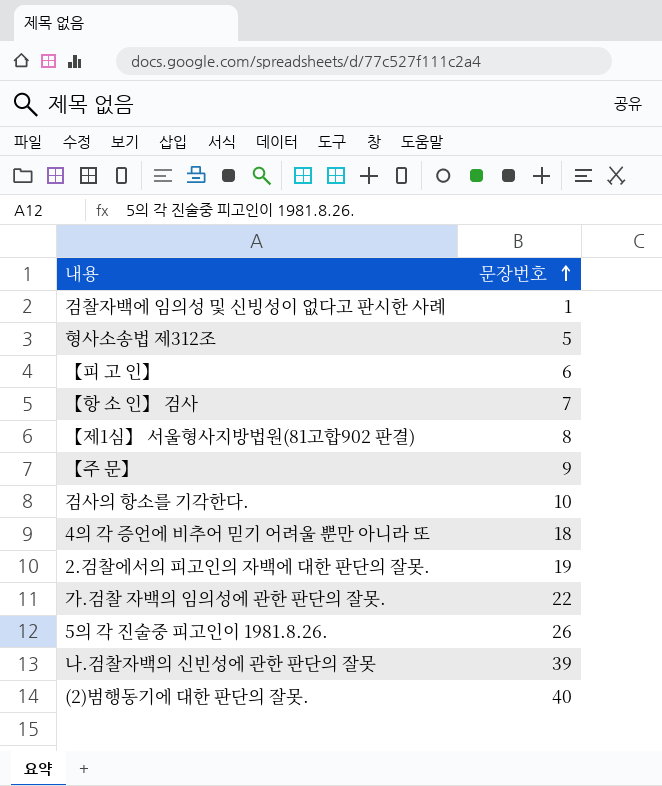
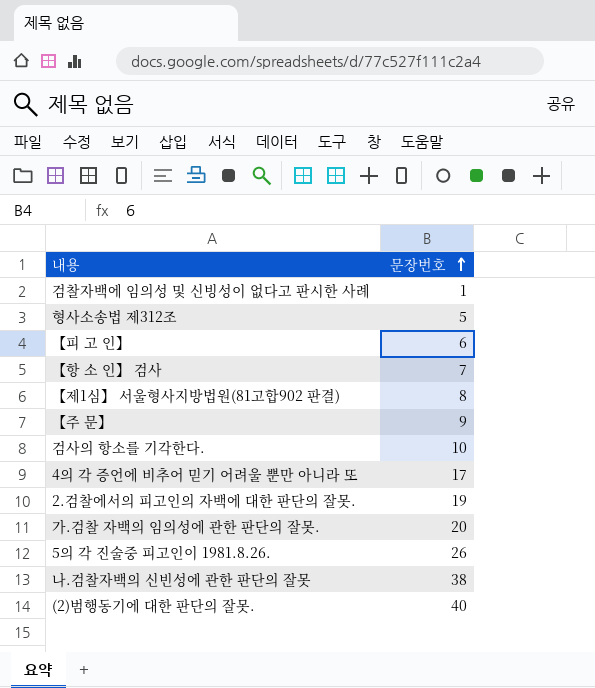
4의 각 증언에 비추어 믿기 어려울 뿐만 아니라 또 | 문장번호: 18 -> 17
가.검찰 자백의 임의성에 관한 판단의 잘못. | 문장번호: 22 -> 20
나.검찰자백의 신빈성에 관한 판단의 잘못 | 문장번호: 39 -> 38

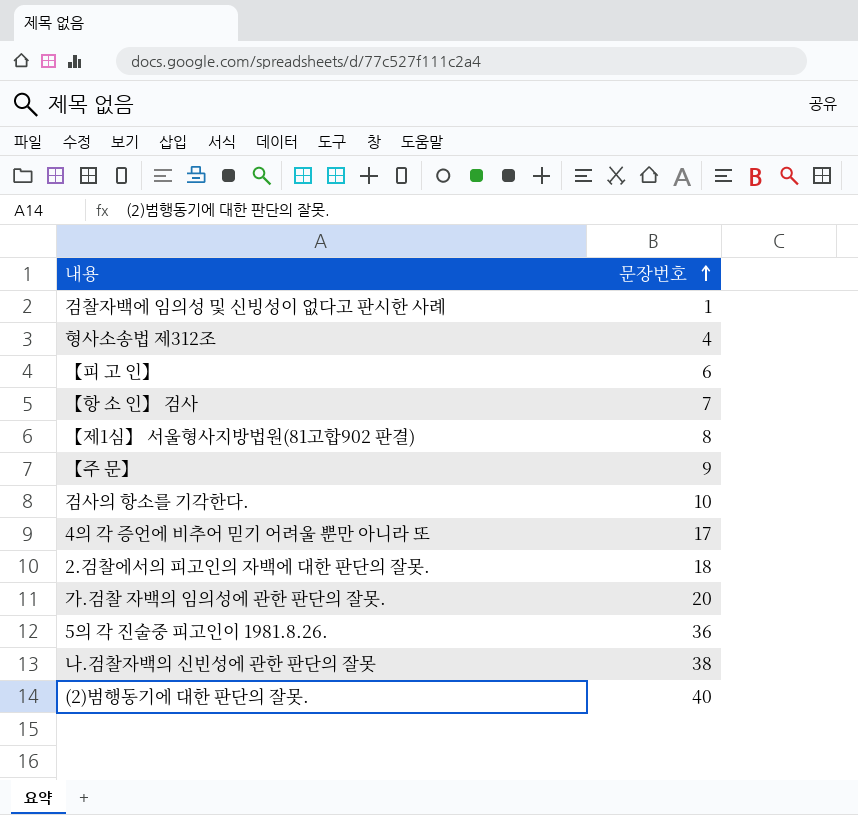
형사소송법 제312조 | 문장번호: 5 -> 4
2.검찰에서의 피고인의 자백에 대한 판단의 잘못. | 문장번호: 19 -> 18
5의 각 진술중 피고인이 1981.8.26. | 문장번호: 26 -> 36

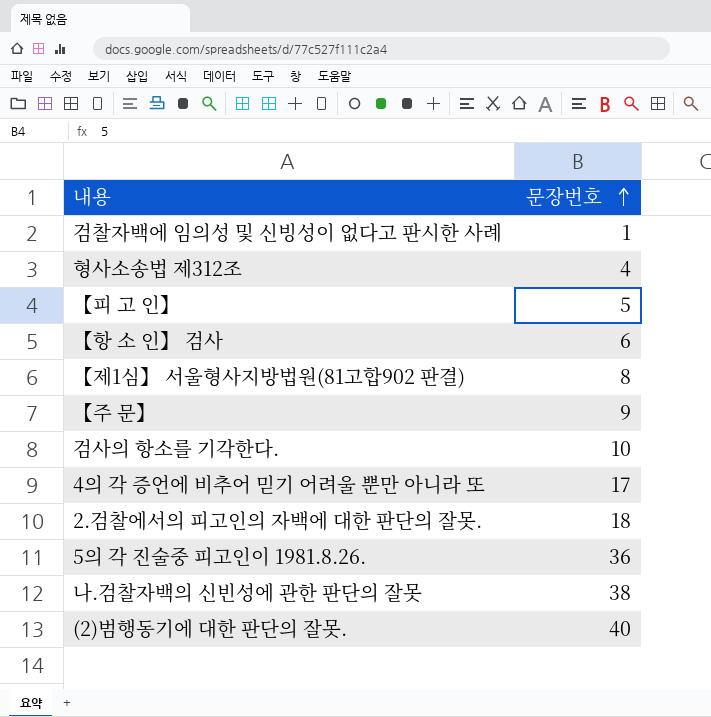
row 가.검찰 자백의 임의성에 관한 판단의 잘못.: 20 -> none
【피 고 인】 | 문장번호: 6 -> 5
【항 소 인】 검사 | 문장번호: 7 -> 6

